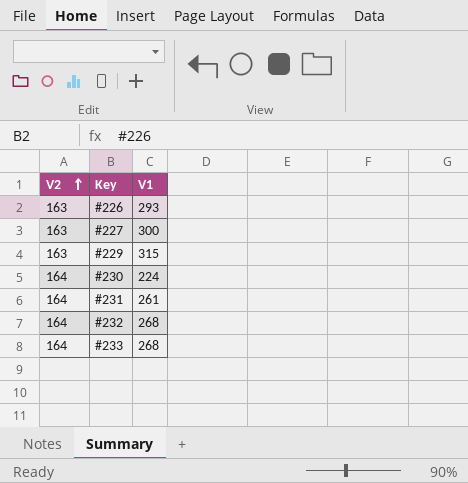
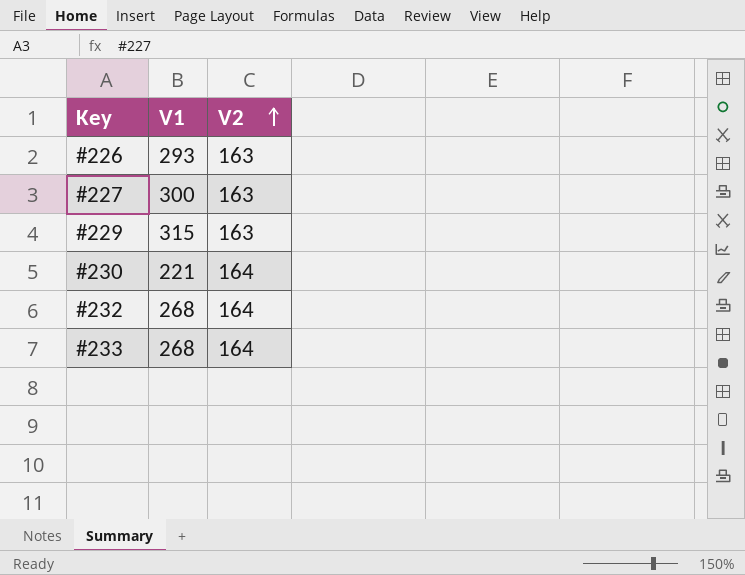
column V2 | position: 1 -> 3
row #231: 164 | 261 -> none
#230 | V1: 224 -> 221

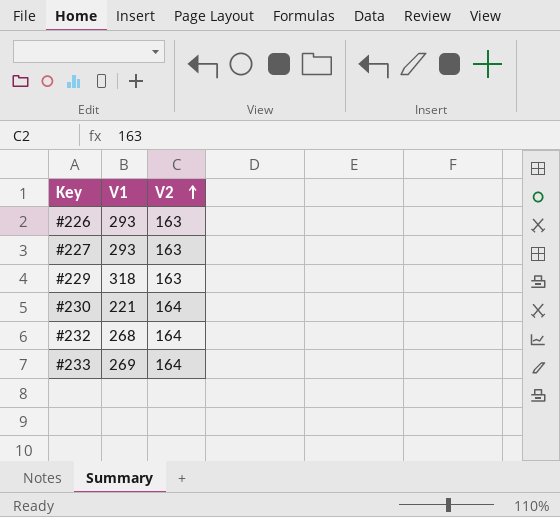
#227 | V1: 300 -> 293
#229 | V1: 315 -> 318
#233 | V1: 268 -> 269

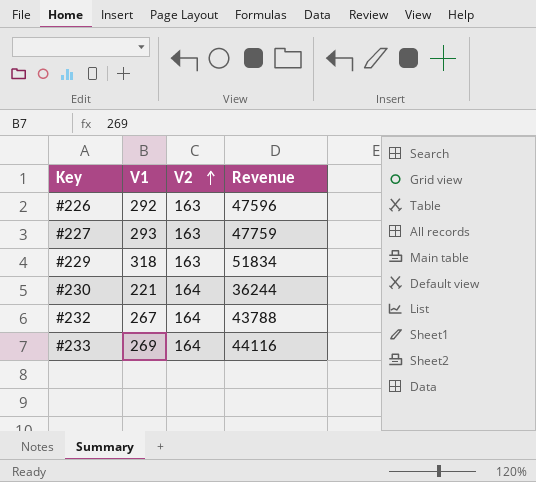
column Revenue | formula: none -> [V1] * [V2]
#226 | V1: 293 -> 292
#232 | V1: 268 -> 267

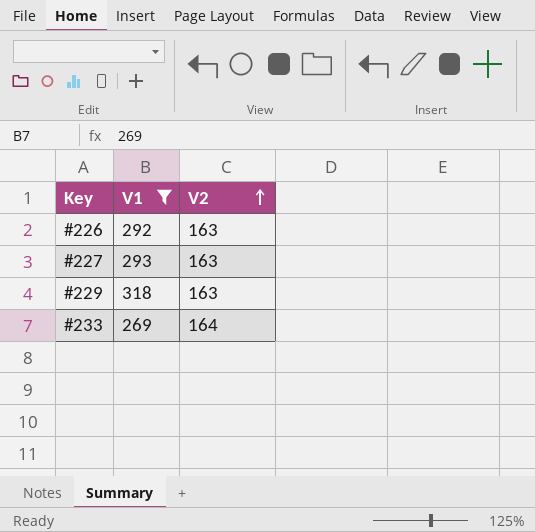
filter: none -> V1 >= 269
column Revenue | formula: [V1] * [V2] -> none

